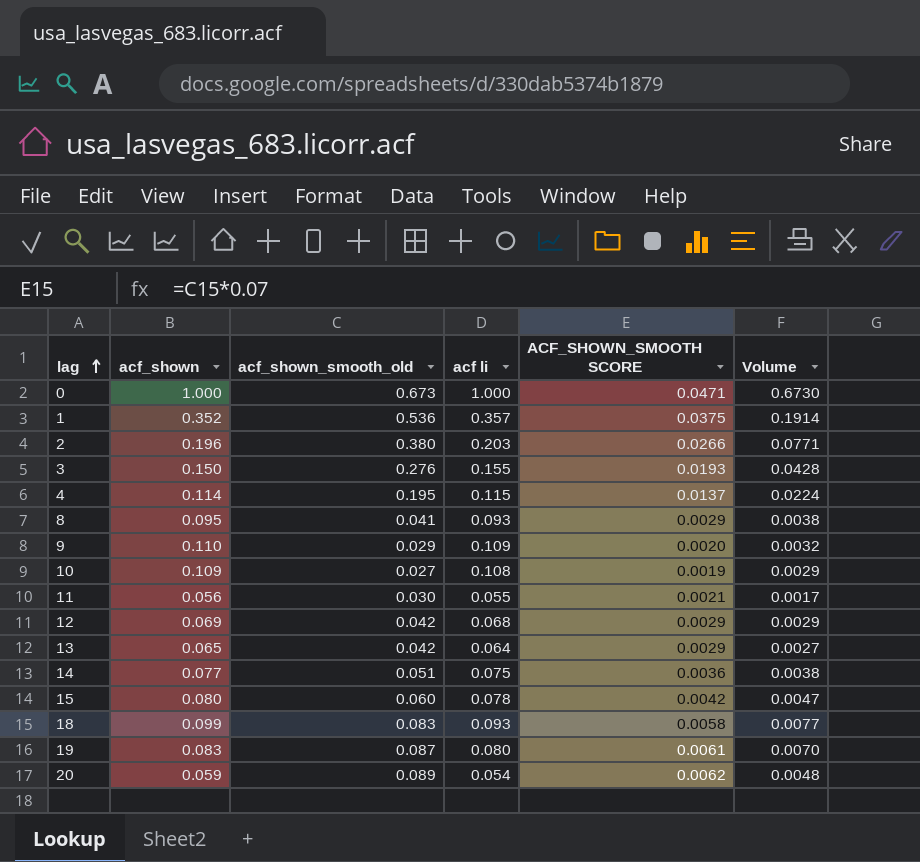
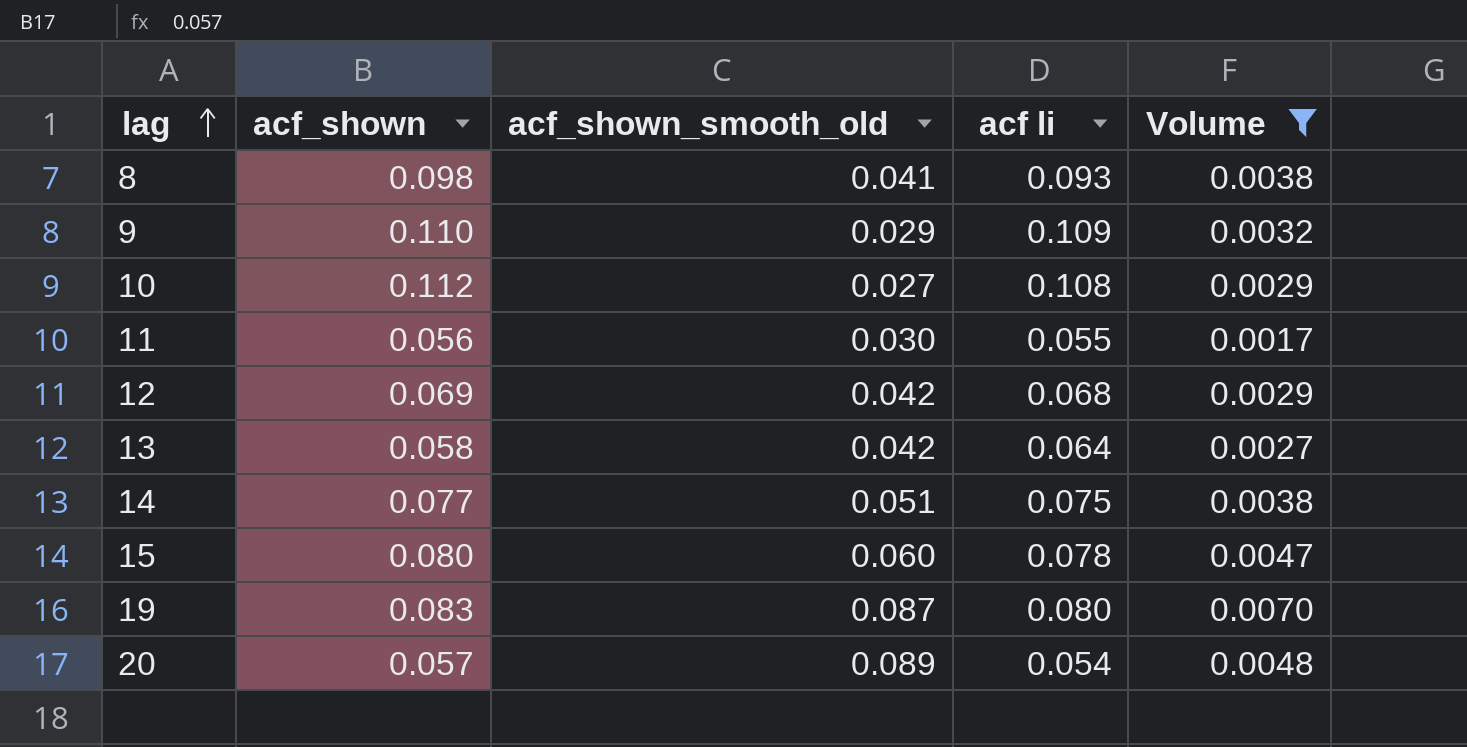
filter: none -> Volume <= 0.0070
column ACF_SHOWN_SMOOTH SCORE | formula: [acf_shown_smooth_old] * 0.07 -> none
8 | acf_shown: 0.095 -> 0.098
10 | acf_shown: 0.109 -> 0.112
13 | acf_shown: 0.065 -> 0.058
20 | acf_shown: 0.059 -> 0.057

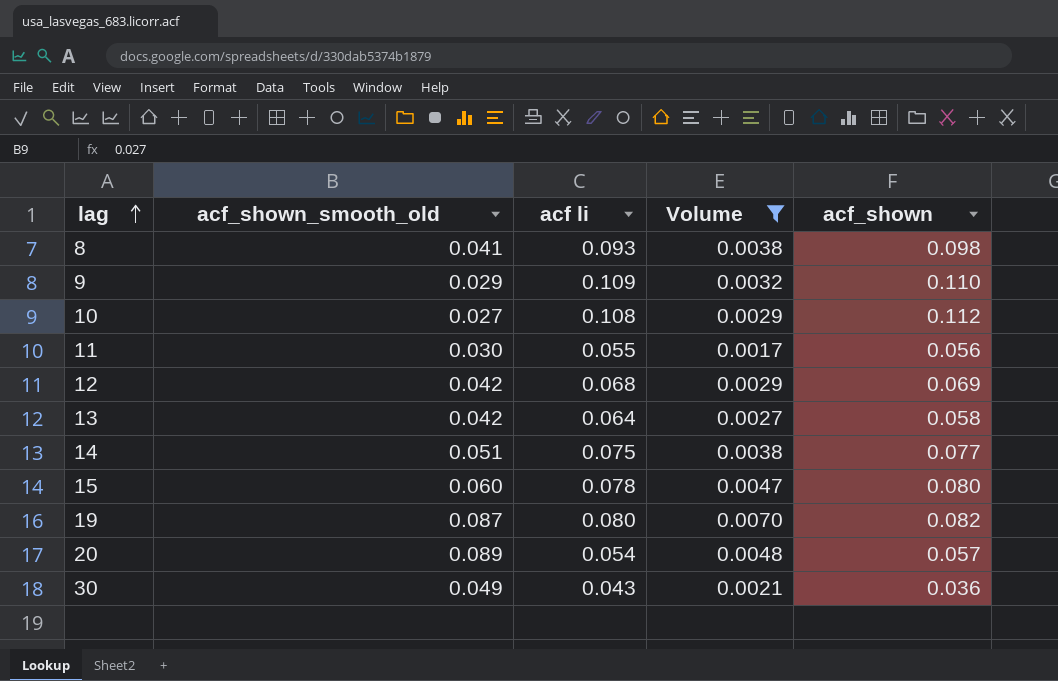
column acf_shown | position: 2 -> 5
19 | acf_shown: 0.083 -> 0.082
row 30: none -> 0.049 | 0.043 | 0.0021 | 0.036

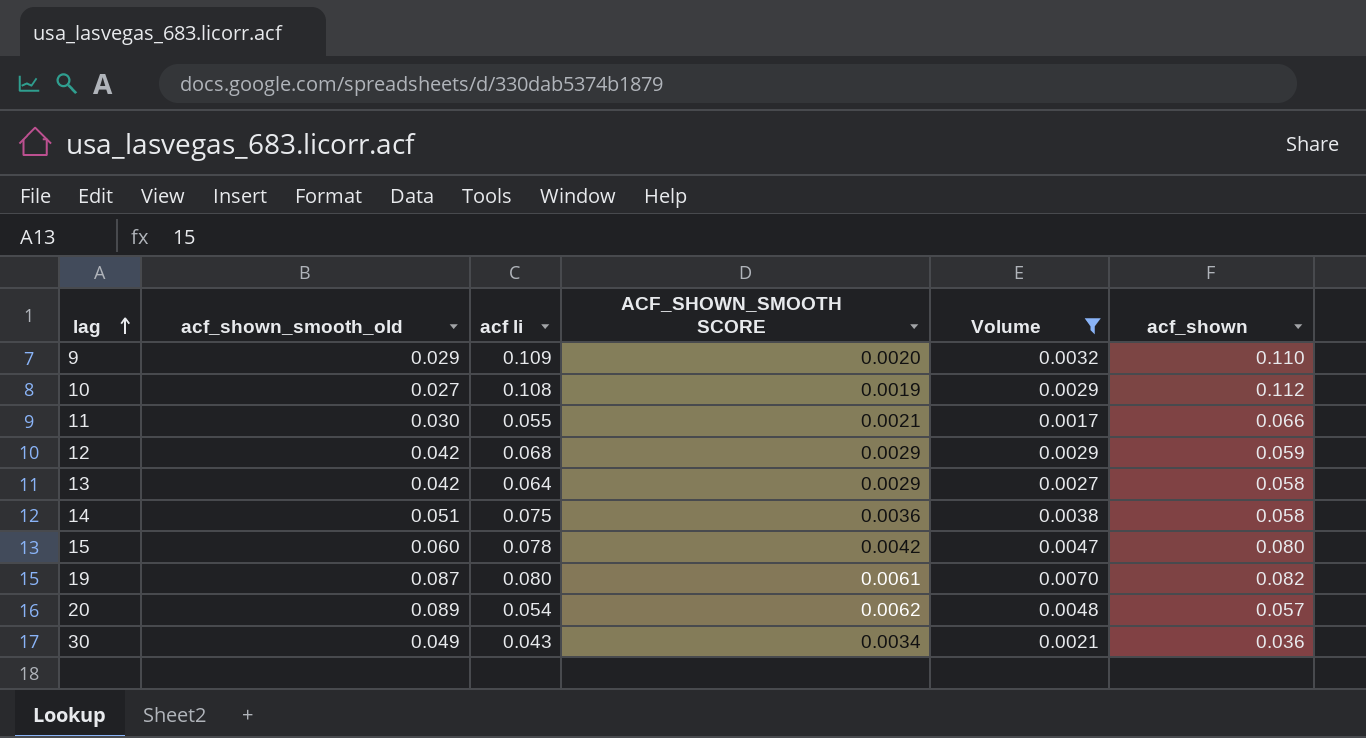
column ACF_SHOWN_SMOOTH SCORE | formula: none -> [acf_shown_smooth_old] * 0.07
row 8: 0.041 | 0.093 | 0.0038 | 0.098 -> none
11 | acf_shown: 0.056 -> 0.066
12 | acf_shown: 0.069 -> 0.059
14 | acf_shown: 0.077 -> 0.058

